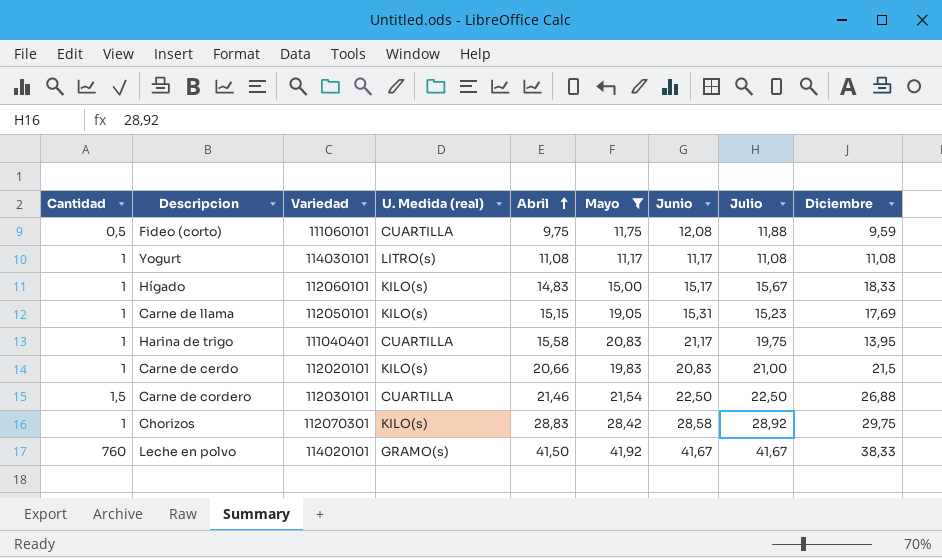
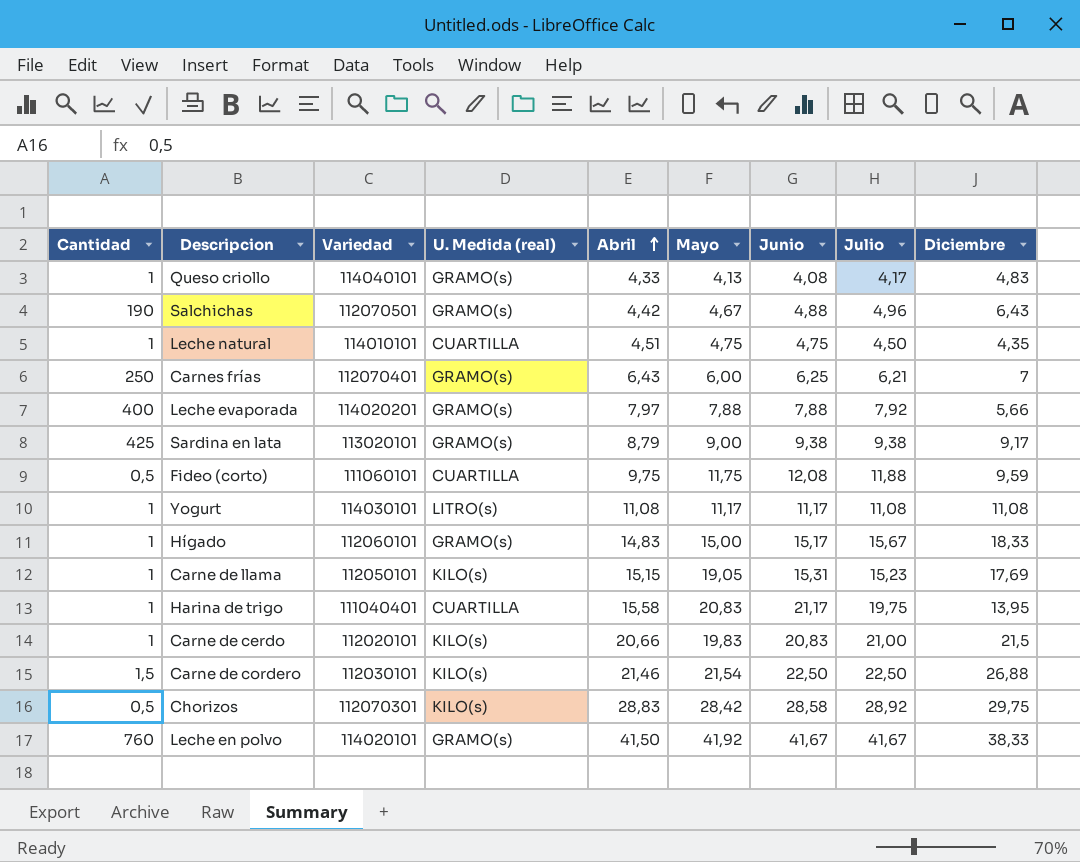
filter: Mayo >= 11,17 -> none
Hígado | U. Medida (real): KILO(s) -> GRAMO(s)
Carne de cordero | U. Medida (real): CUARTILLA -> KILO(s)
Chorizos | Cantidad: 1 -> 0,5

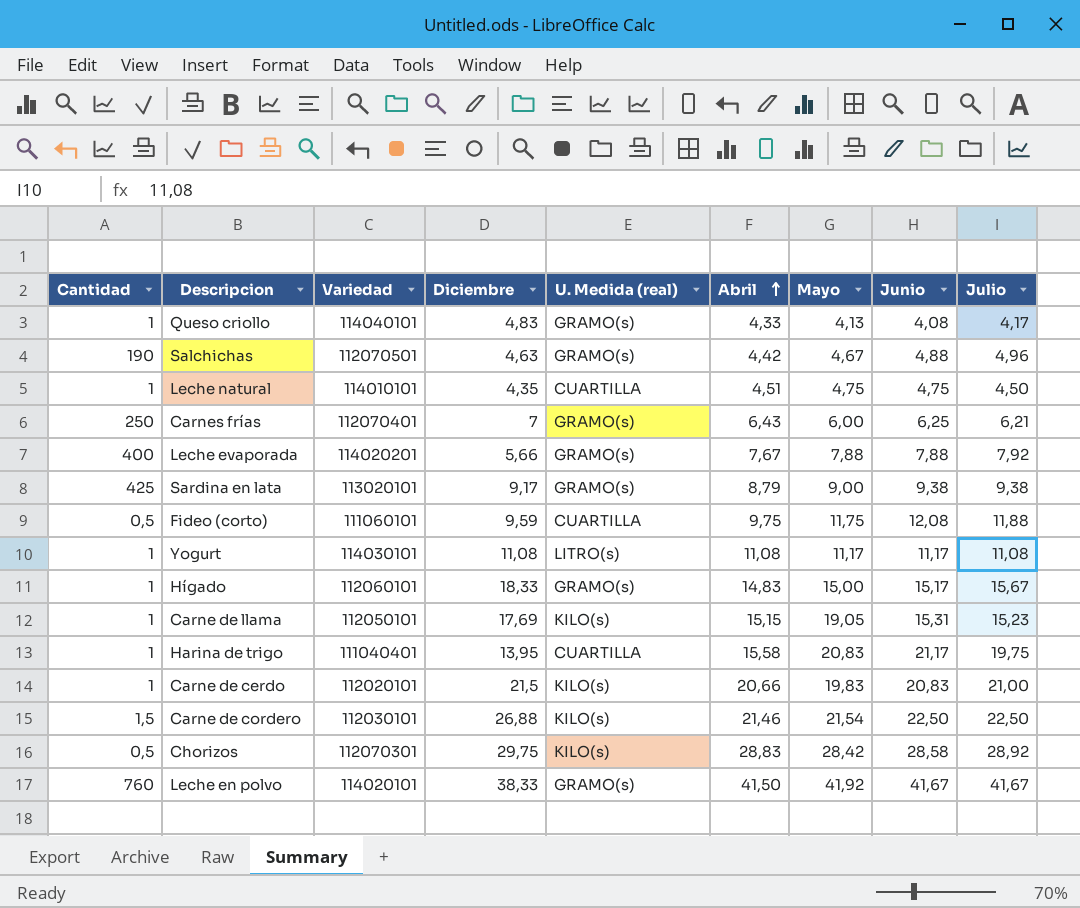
column Diciembre | position: 9 -> 4
Salchichas | Diciembre: 6,43 -> 4,63
Leche evaporada | Abril: 7,97 -> 7,67

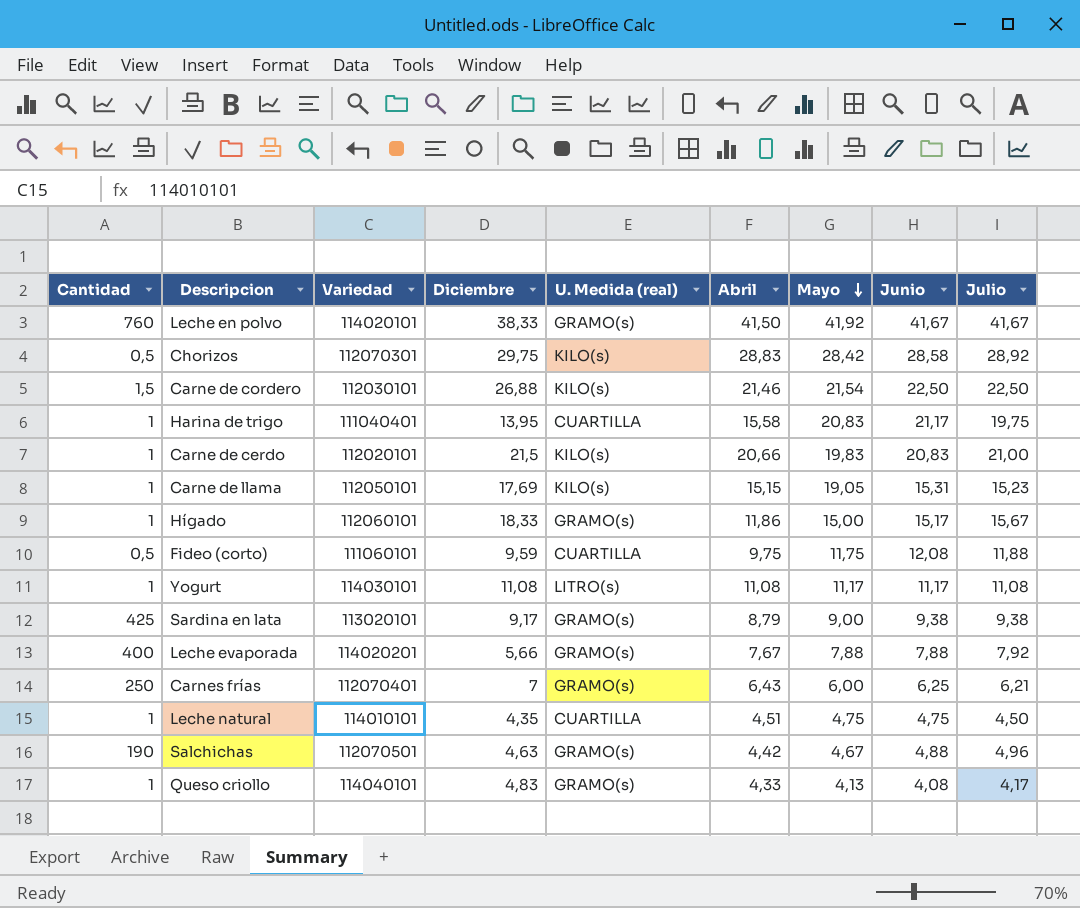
row order: Abril ascending -> Mayo descending
Hígado | Abril: 14,83 -> 11,86

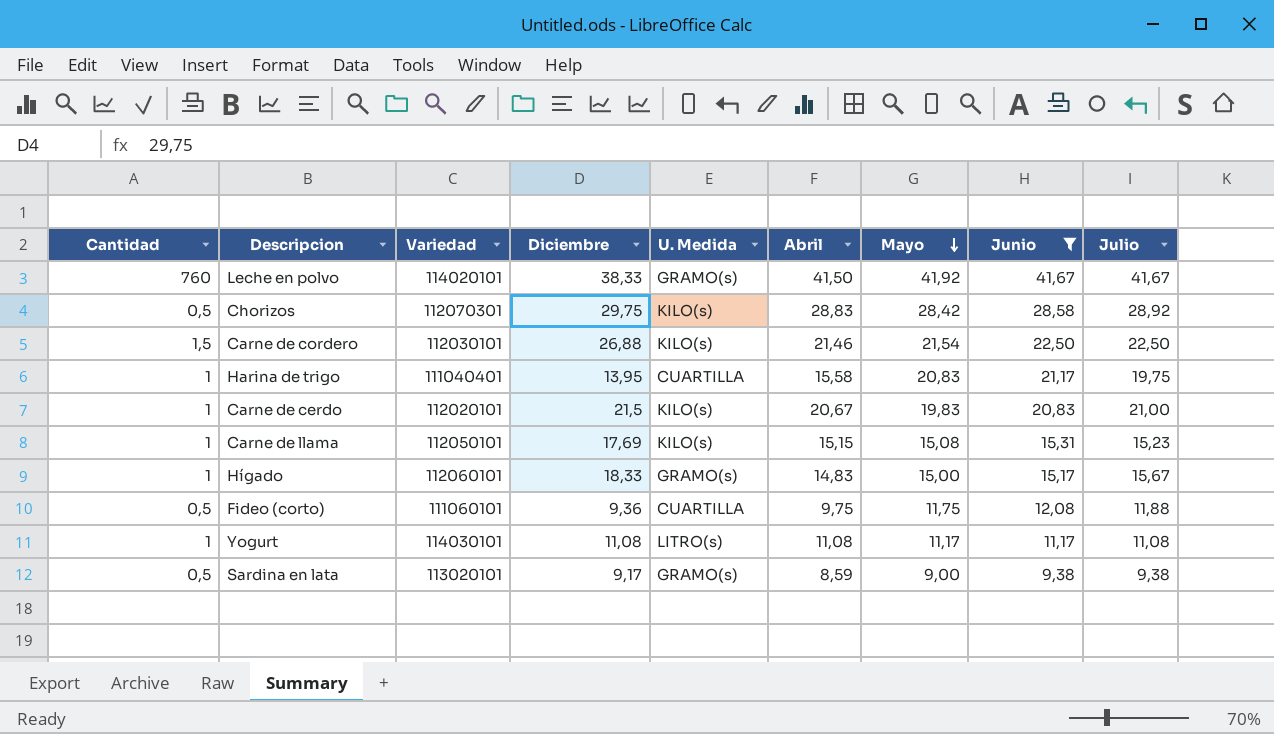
filter: none -> Junio >= 9,38
column name: U. Medida (real) -> U. Medida
Carne de cerdo | Abril: 20,66 -> 20,67
Carne de llama | Mayo: 19,05 -> 15,08
Hígado | Abril: 11,86 -> 14,83
Fideo (corto) | Diciembre: 9,59 -> 9,36
Sardina en lata | Cantidad: 425 -> 0,5
Sardina en lata | Abril: 8,79 -> 8,59

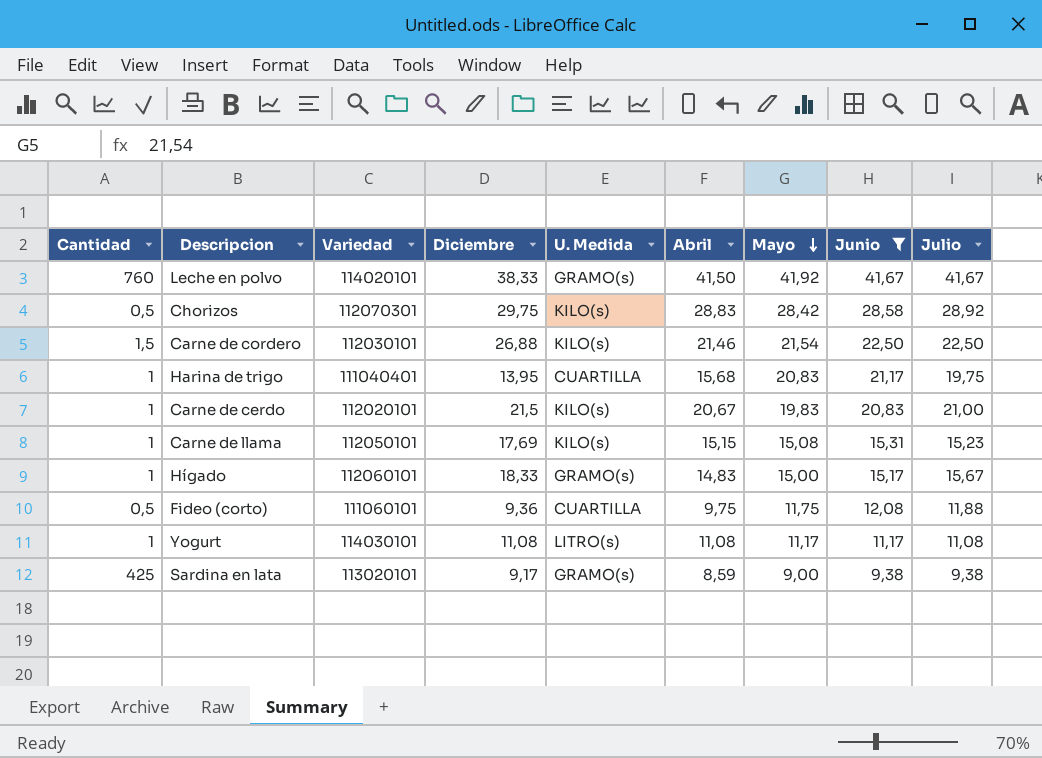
Harina de trigo | Abril: 15,58 -> 15,68
Sardina en lata | Cantidad: 0,5 -> 425

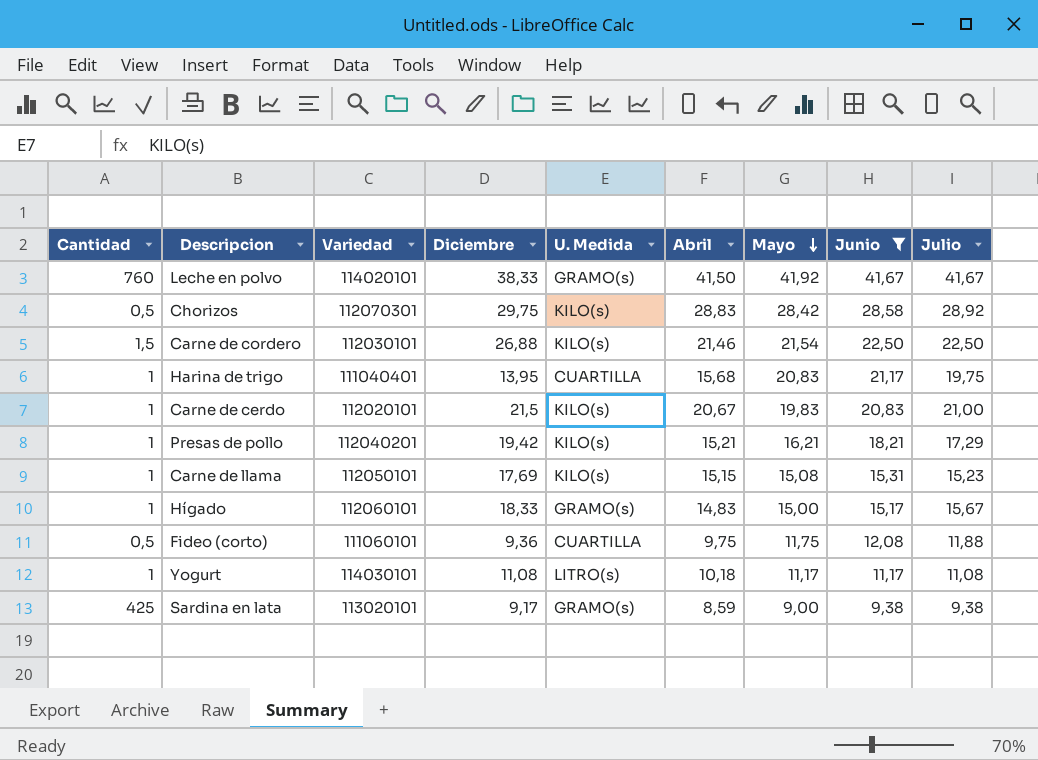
row Presas de pollo: none -> 1 | 112040201 | 19,42 | KILO(s) | 15,21 | 16,21 | 18,21 | 17,29
Yogurt | Abril: 11,08 -> 10,18

